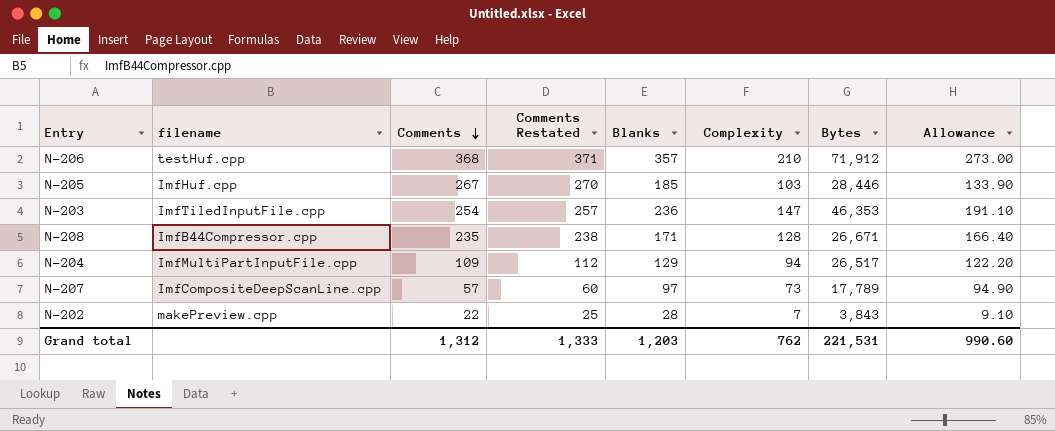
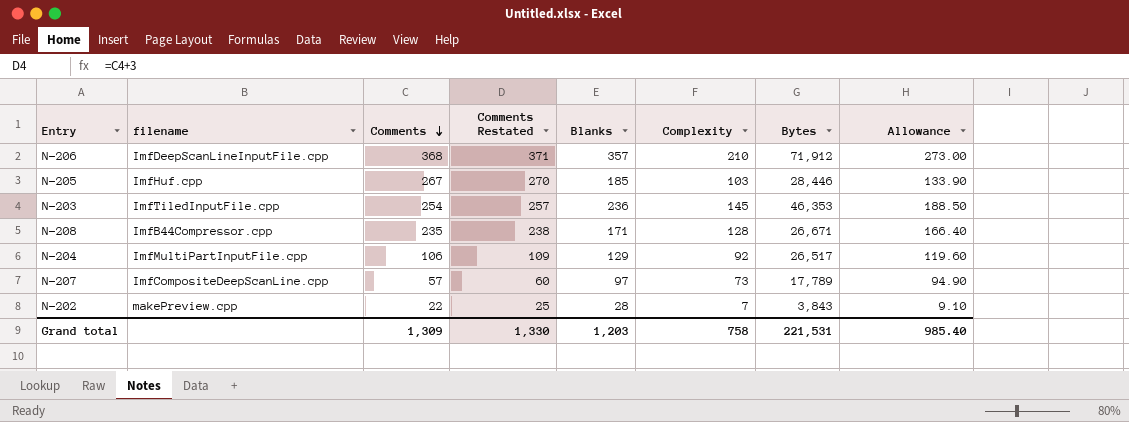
N-206 | filename: testHuf.cpp -> ImfDeepScanLineInputFile.cpp
N-203 | Complexity: 147 -> 145
N-203 | Allowance: 191.10 -> 188.50
N-204 | Comments: 109 -> 106
N-204 | Comments Restated: 112 -> 109
N-204 | Complexity: 94 -> 92
N-204 | Allowance: 122.20 -> 119.60
Grand total | Comments: 1,312 -> 1,309
Grand total | Comments Restated: 1,333 -> 1,330
Grand total | Complexity: 762 -> 758
Grand total | Allowance: 990.60 -> 985.40

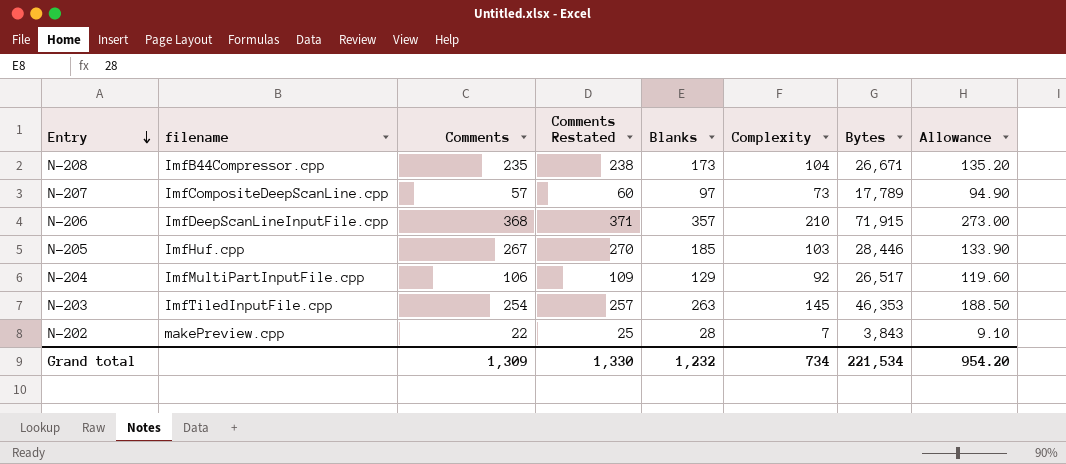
row order: Comments descending -> Entry descending
N-208 | Blanks: 171 -> 173
N-208 | Complexity: 128 -> 104
N-208 | Allowance: 166.40 -> 135.20
N-206 | Bytes: 71,912 -> 71,915
N-203 | Blanks: 236 -> 263
Grand total | Blanks: 1,203 -> 1,232
Grand total | Complexity: 758 -> 734
Grand total | Bytes: 221,531 -> 221,534
Grand total | Allowance: 985.40 -> 954.20

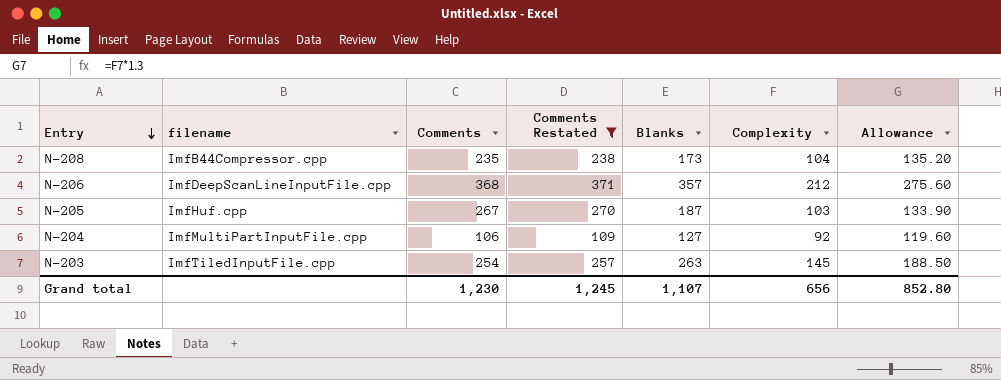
filter: none -> Comments Restated >= 109
column Bytes | position: 7 -> none
N-206 | Complexity: 210 -> 212
N-206 | Allowance: 273.00 -> 275.60
N-205 | Blanks: 185 -> 187
N-204 | Blanks: 129 -> 127
Grand total | Comments: 1,309 -> 1,230
Grand total | Comments Restated: 1,330 -> 1,245
Grand total | Blanks: 1,232 -> 1,107
Grand total | Complexity: 734 -> 656
Grand total | Allowance: 954.20 -> 852.80

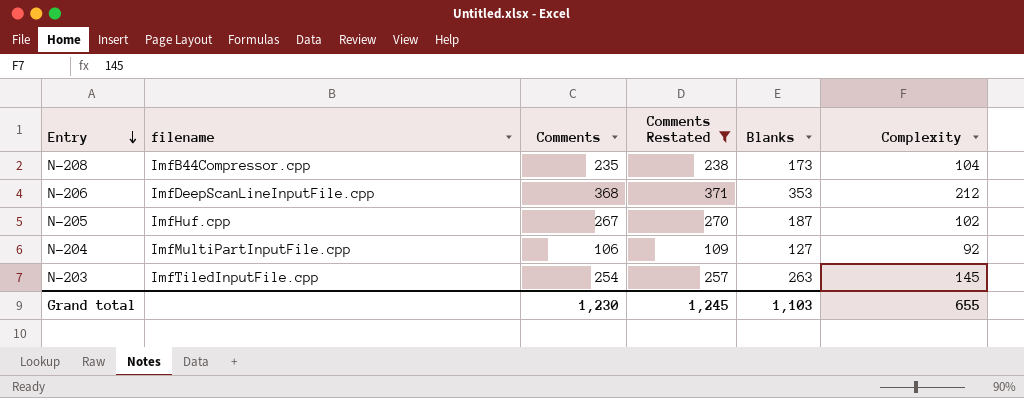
column Allowance | formula: [Complexity] * 1.3 -> none
N-206 | Blanks: 357 -> 353
N-205 | Complexity: 103 -> 102
Grand total | Blanks: 1,107 -> 1,103
Grand total | Complexity: 656 -> 655

